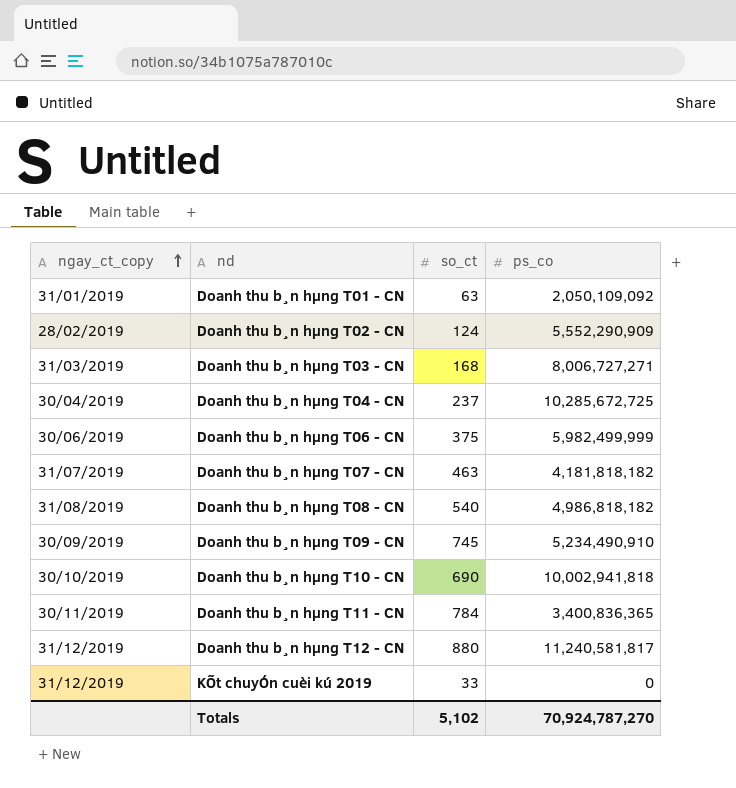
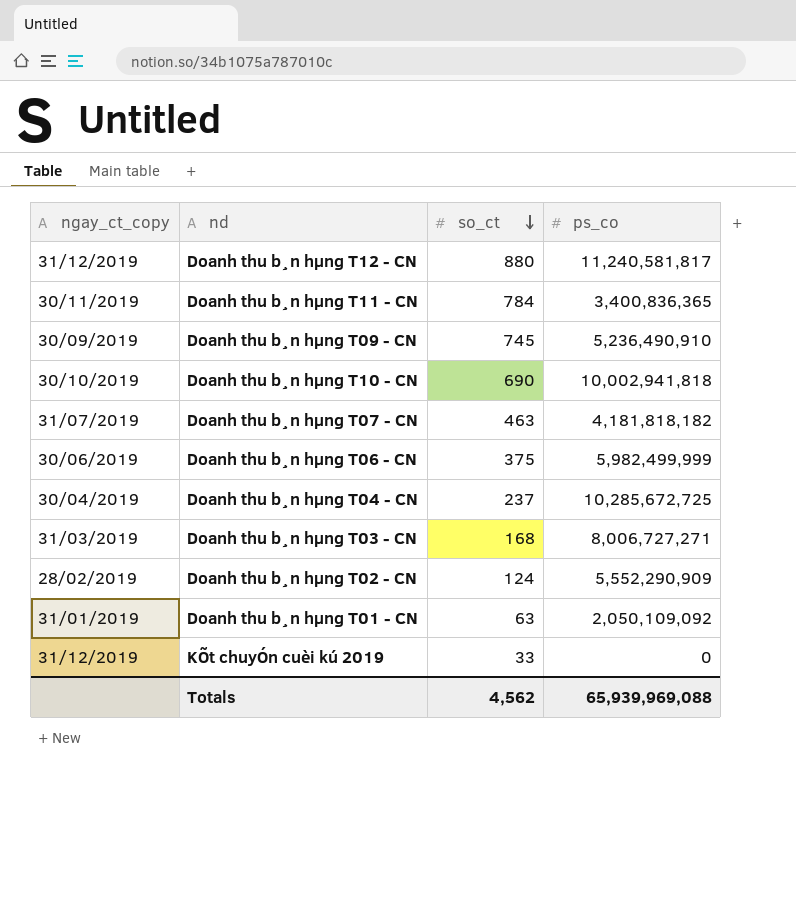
row order: ngay_ct_copy ascending -> so_ct descending
row Doanh thu b¸n hµng T08 - CN: 31/08/2019 | 540 | 4,986,818,182 -> none
Doanh thu b¸n hµng T09 - CN | ps_co: 5,234,490,910 -> 5,236,490,910
Totals | so_ct: 5,102 -> 4,562
Totals | ps_co: 70,924,787,270 -> 65,939,969,088

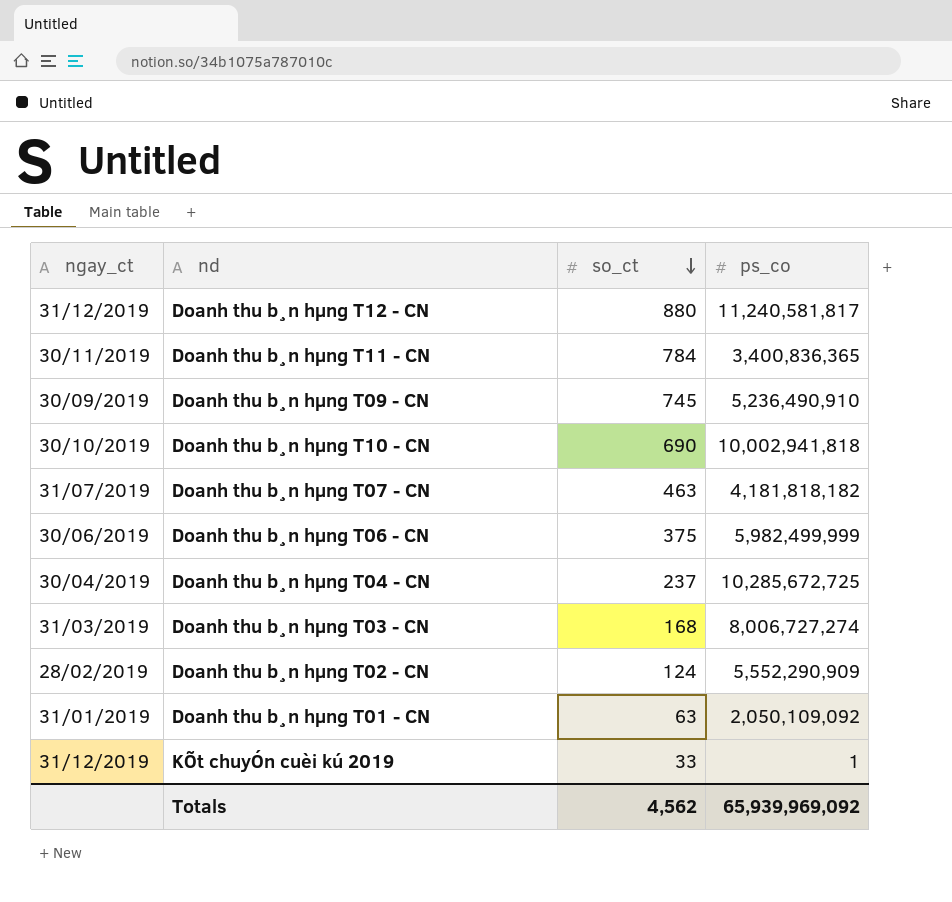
column name: ngay_ct_copy -> ngay_ct
Doanh thu b¸n hµng T03 - CN | ps_co: 8,006,727,271 -> 8,006,727,274
KÕt chuyÓn cuèi kú 2019 | ps_co: 0 -> 1
Totals | ps_co: 65,939,969,088 -> 65,939,969,092

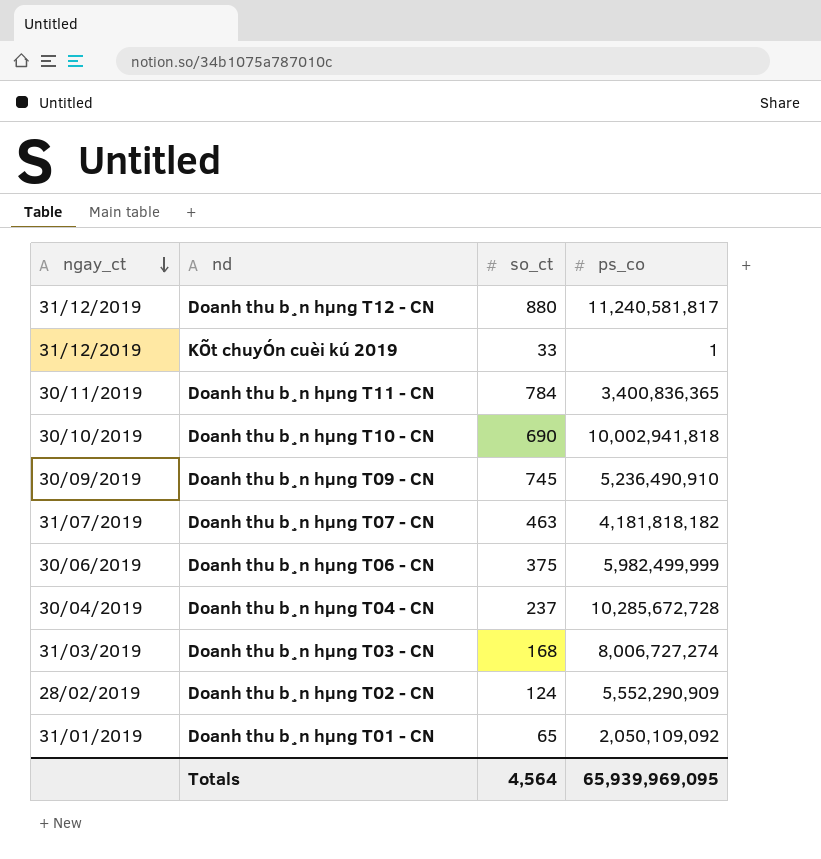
row order: so_ct descending -> ngay_ct descending
Doanh thu b¸n hµng T04 - CN | ps_co: 10,285,672,725 -> 10,285,672,728
Doanh thu b¸n hµng T01 - CN | so_ct: 63 -> 65
Totals | so_ct: 4,562 -> 4,564
Totals | ps_co: 65,939,969,092 -> 65,939,969,095

